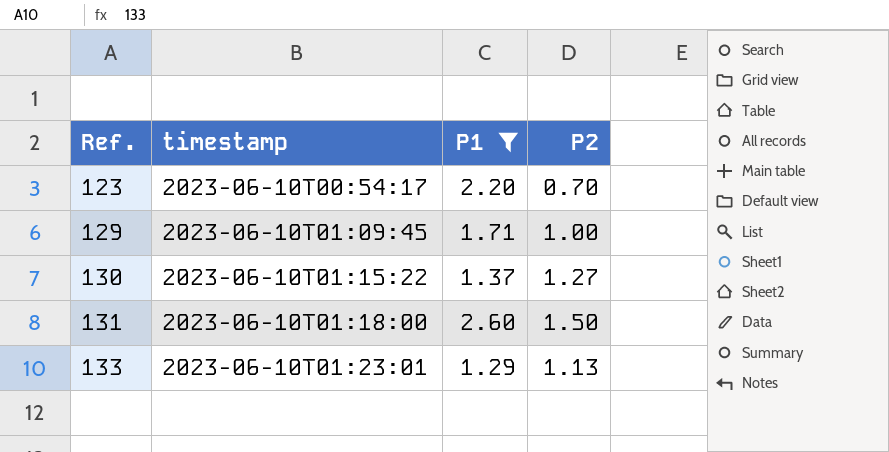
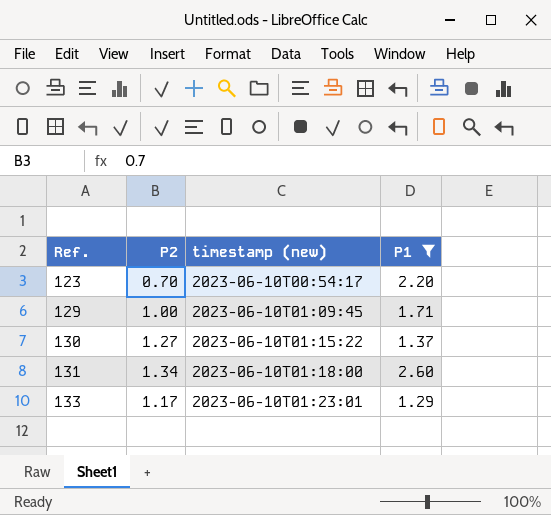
column P2 | position: 4 -> 2
column name: timestamp -> timestamp (new)
131 | P2: 1.50 -> 1.34
133 | P2: 1.13 -> 1.17

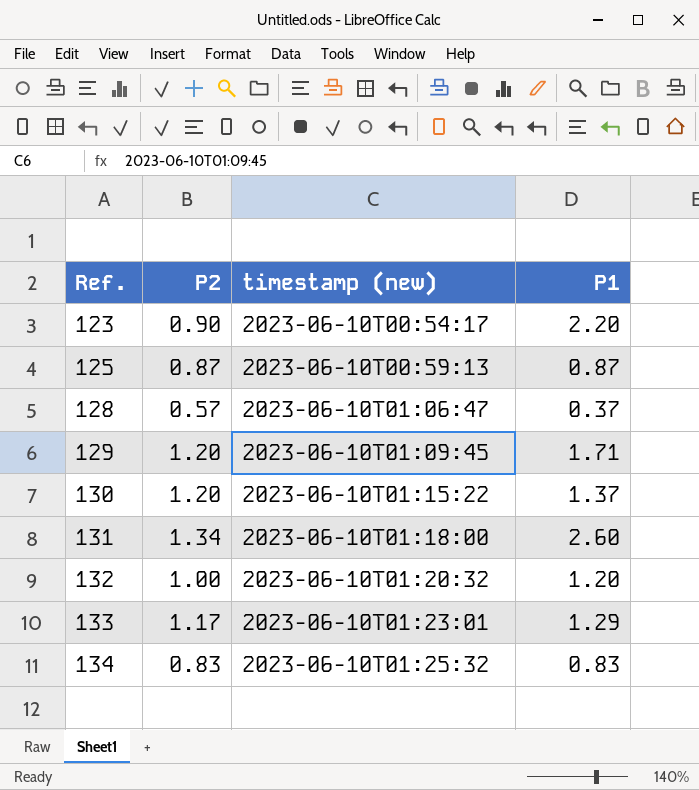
filter: P1 >= 1.29 -> none
123 | P2: 0.70 -> 0.90
129 | P2: 1.00 -> 1.20
130 | P2: 1.27 -> 1.20

